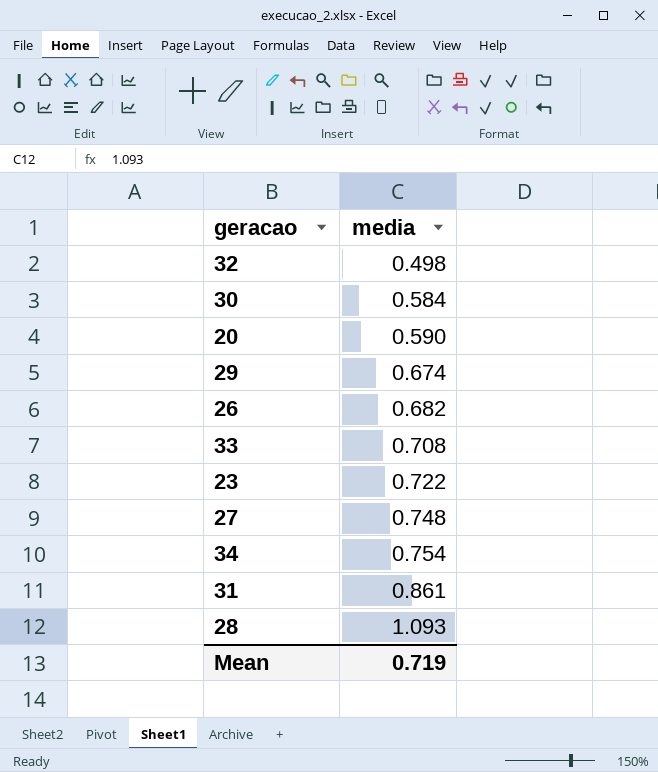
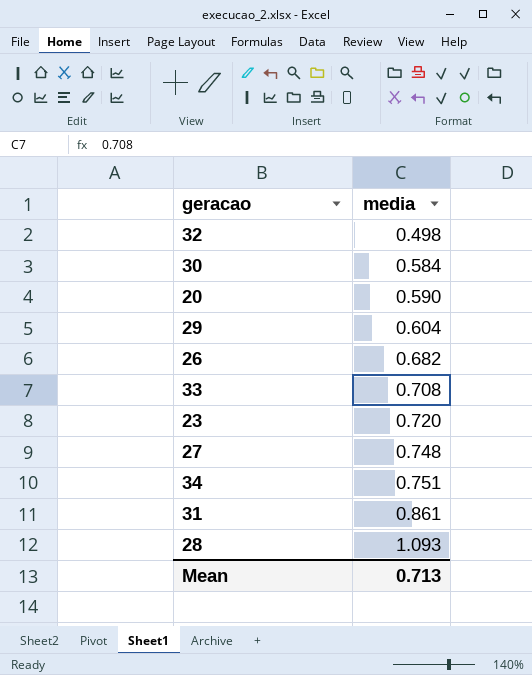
29 | media: 0.674 -> 0.604
23 | media: 0.722 -> 0.720
34 | media: 0.754 -> 0.751
Mean | media: 0.719 -> 0.713

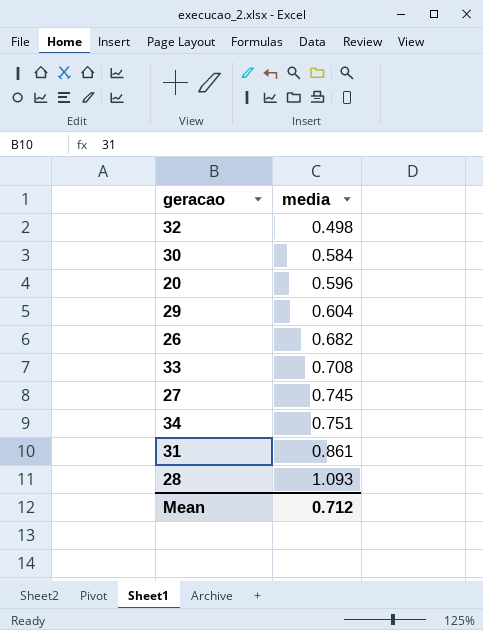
row 23: 0.720 -> none
20 | media: 0.590 -> 0.596
27 | media: 0.748 -> 0.745
Mean | media: 0.713 -> 0.712

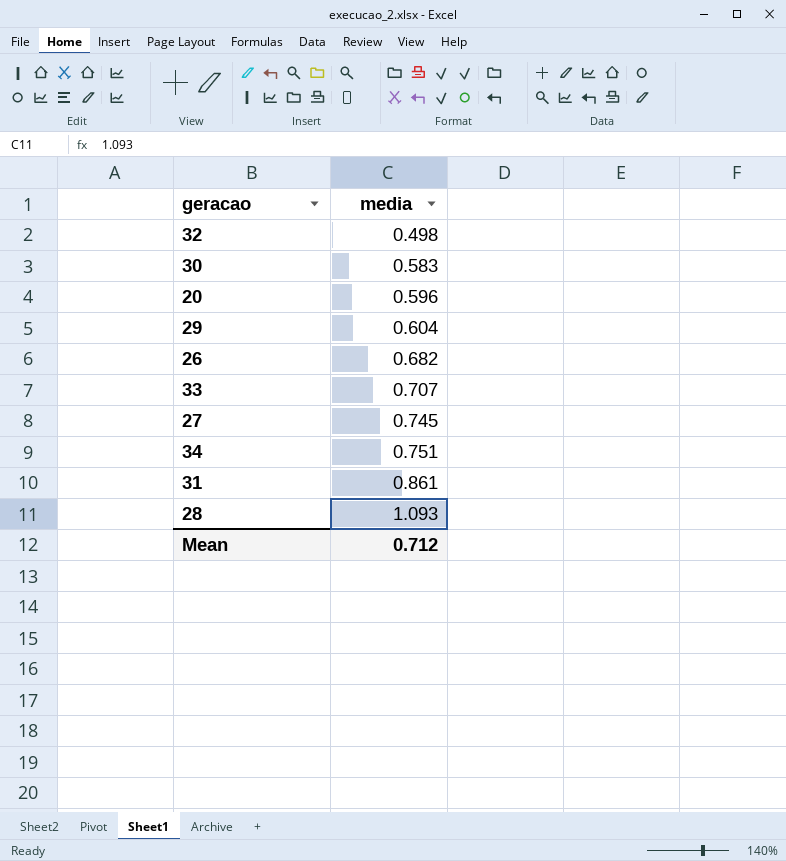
30 | media: 0.584 -> 0.583
33 | media: 0.708 -> 0.707

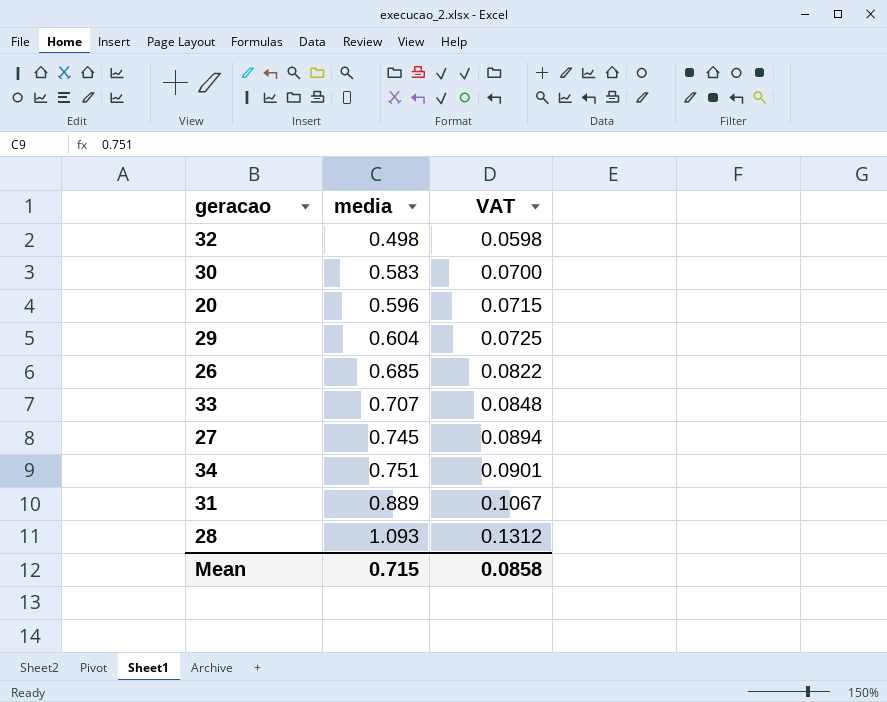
column VAT | formula: none -> [media] * 0.12
26 | media: 0.682 -> 0.685
31 | media: 0.861 -> 0.889
Mean | media: 0.712 -> 0.715

